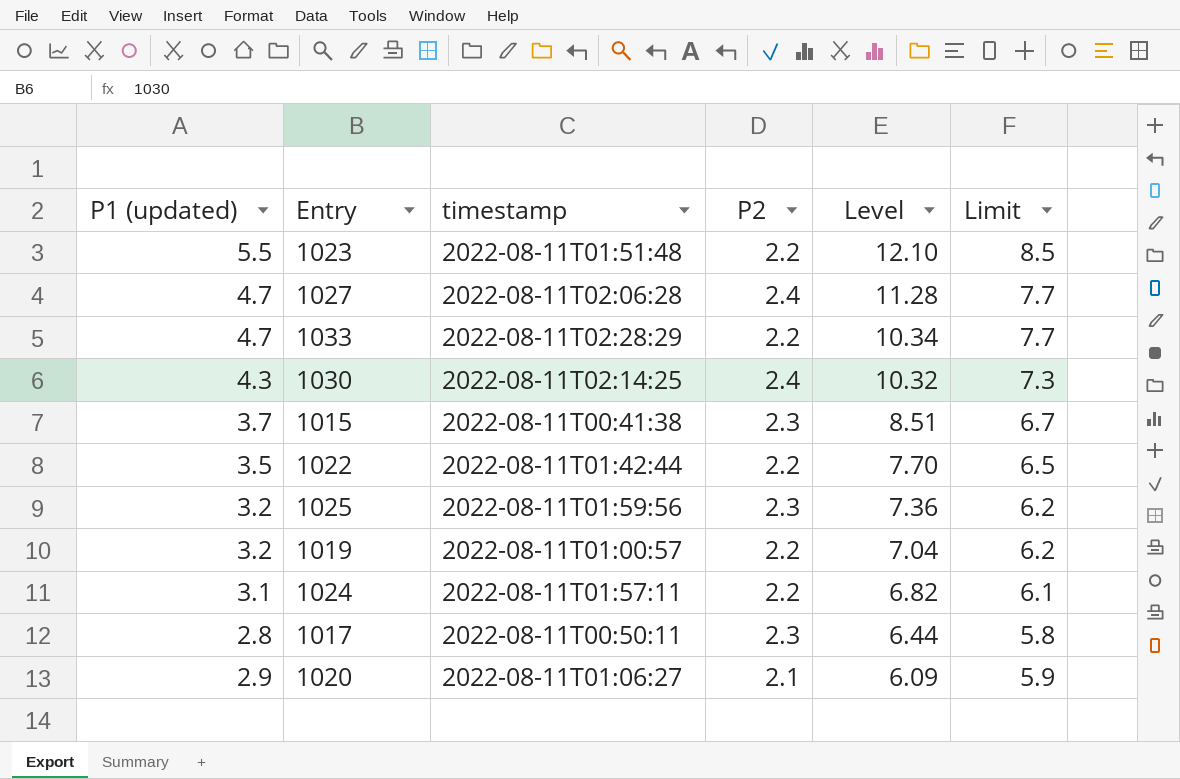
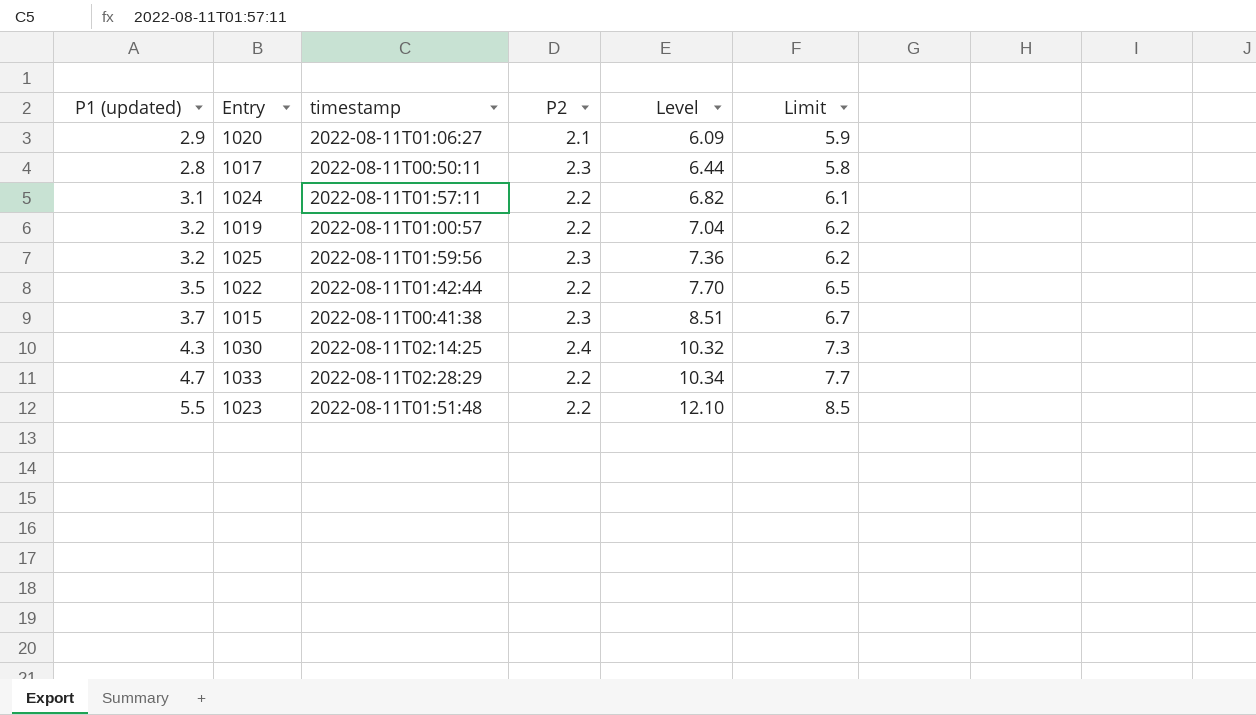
row order: Level descending -> Level ascending
row 1027: 4.7 | 2022-08-11T02:06:28 | 2.4 | 11.28 | 7.7 -> none

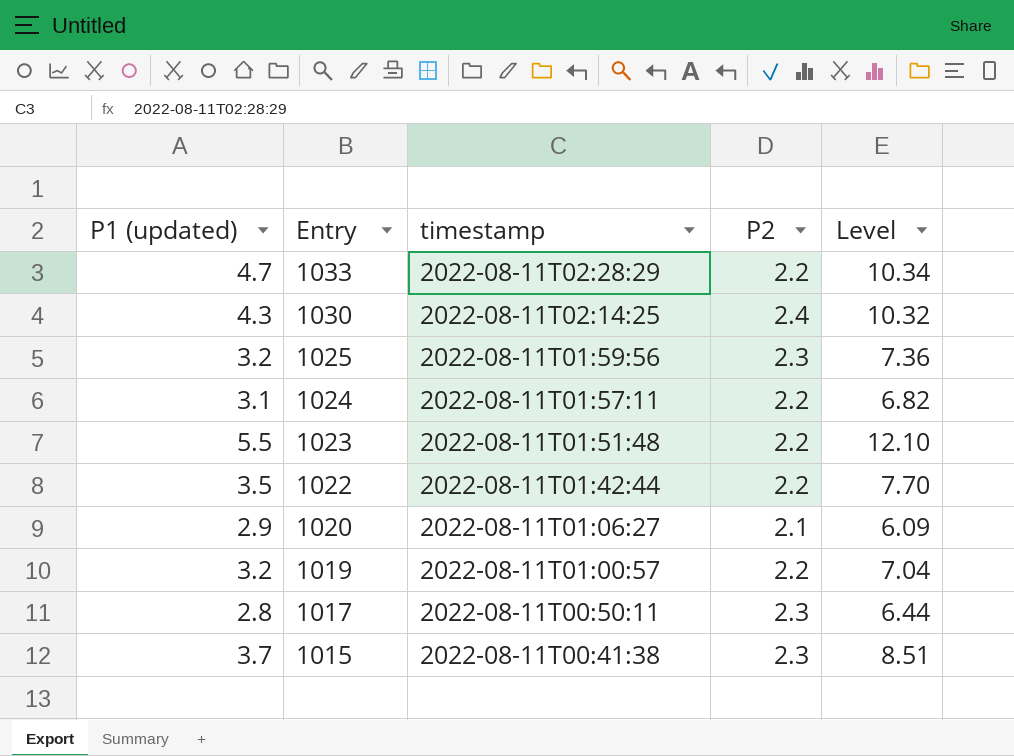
row order: Level ascending -> Entry descending
column Limit | formula: [P1 (updated)] + 3 -> none

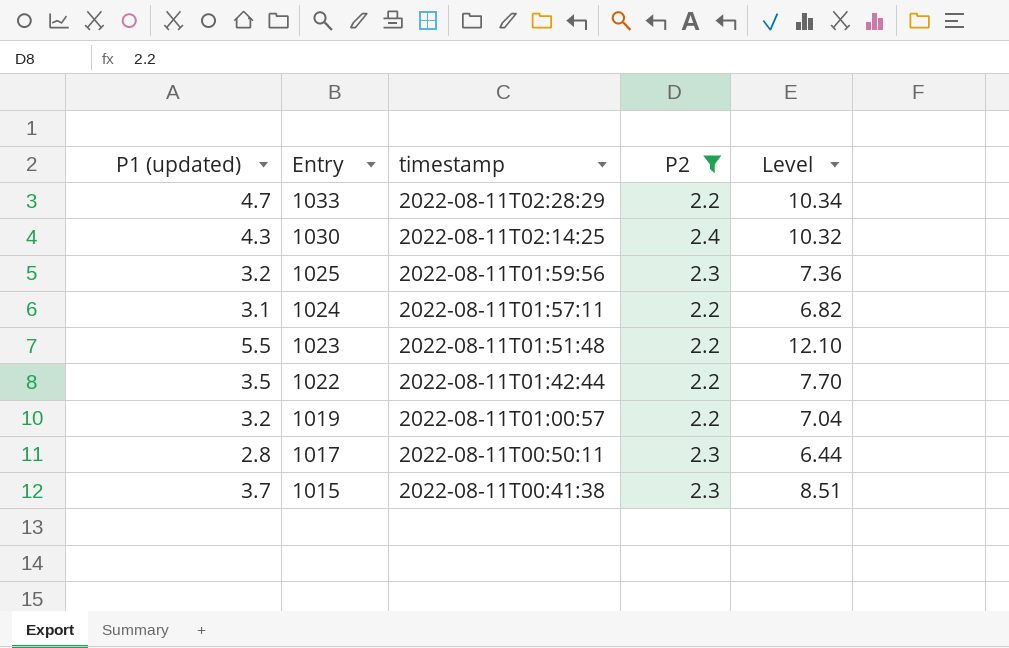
filter: none -> P2 != 2.1

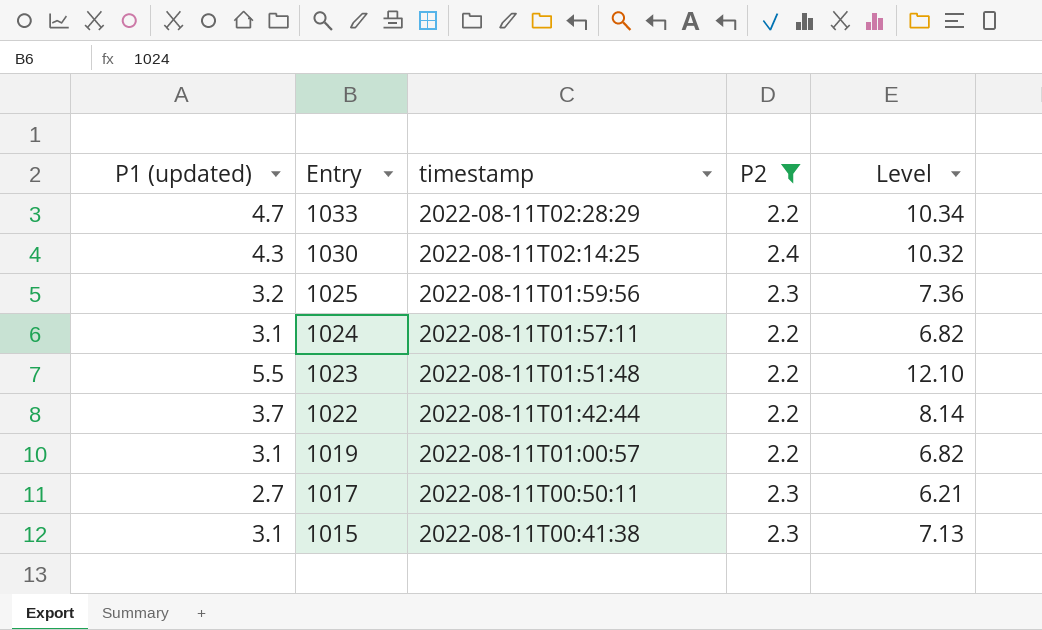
1022 | P1 (updated): 3.5 -> 3.7
1022 | Level: 7.70 -> 8.14
1019 | P1 (updated): 3.2 -> 3.1
1019 | Level: 7.04 -> 6.82
1017 | P1 (updated): 2.8 -> 2.7
1017 | Level: 6.44 -> 6.21
1015 | P1 (updated): 3.7 -> 3.1
1015 | Level: 8.51 -> 7.13

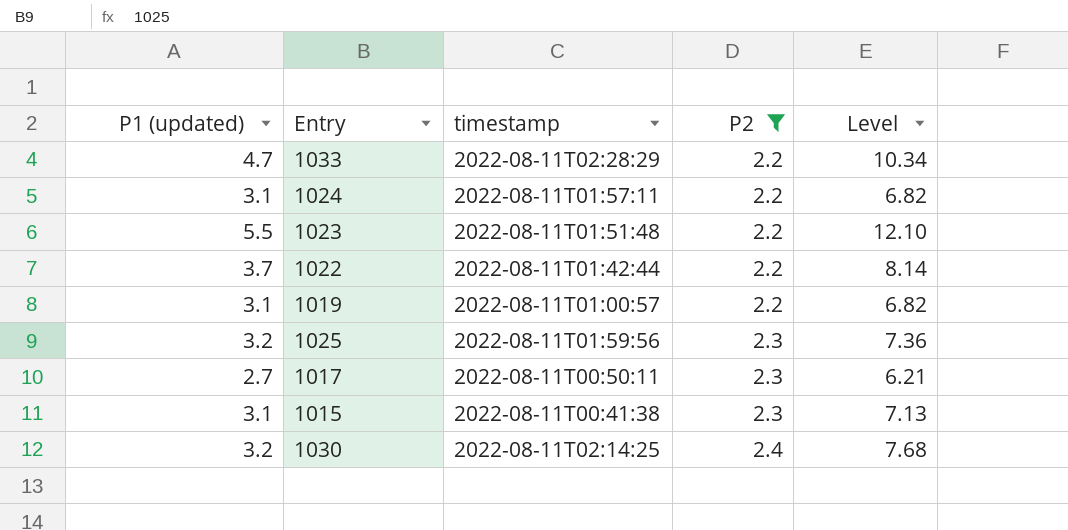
row order: Entry descending -> P2 ascending
1030 | P1 (updated): 4.3 -> 3.2
1030 | Level: 10.32 -> 7.68

